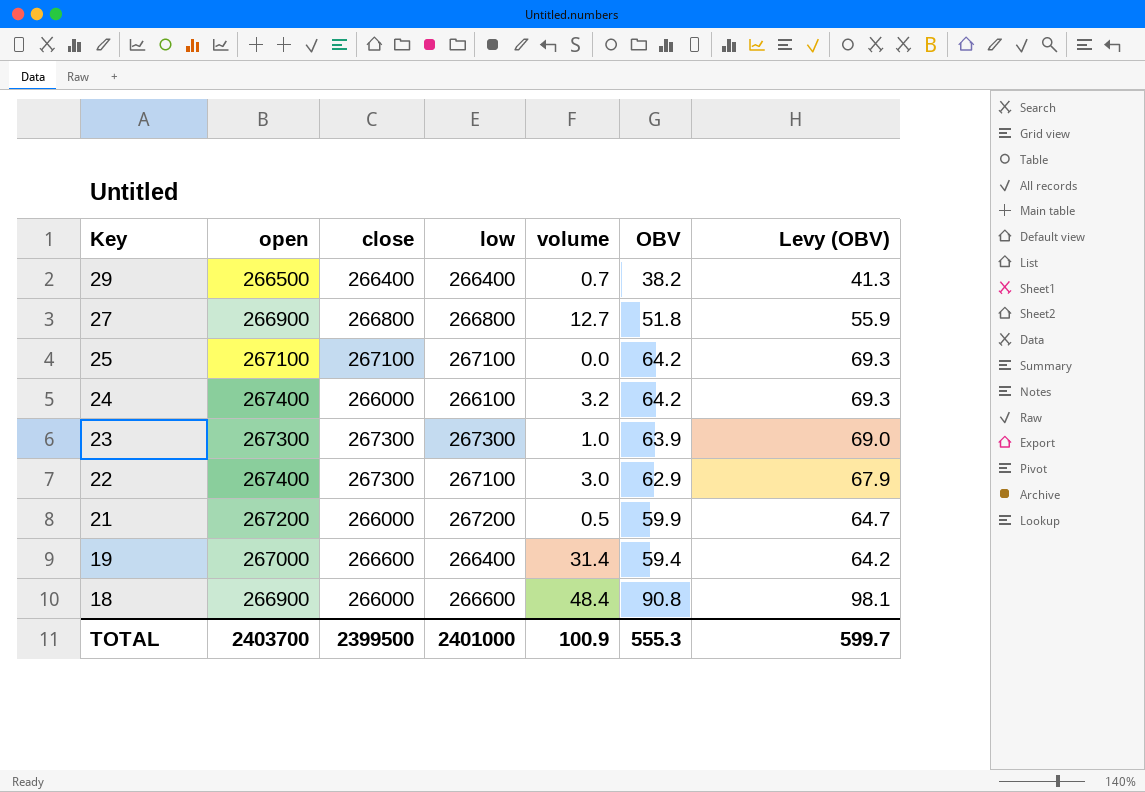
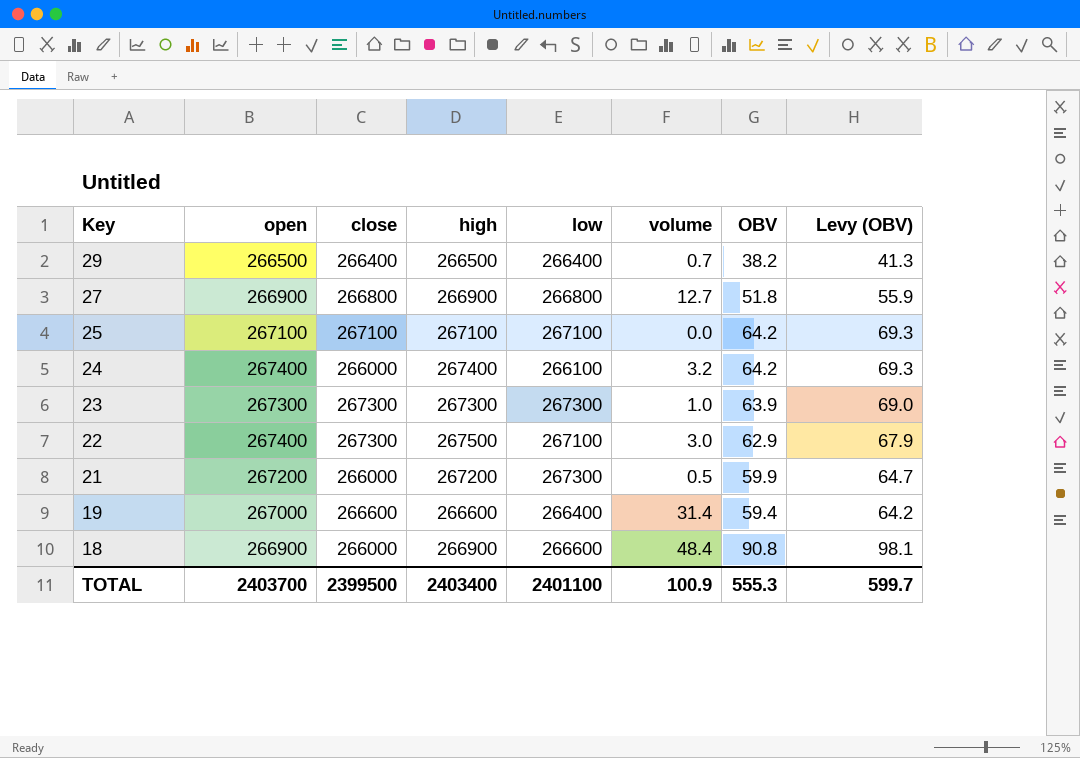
column high | position: none -> 4
21 | low: 267200 -> 267300
TOTAL | low: 2401000 -> 2401100

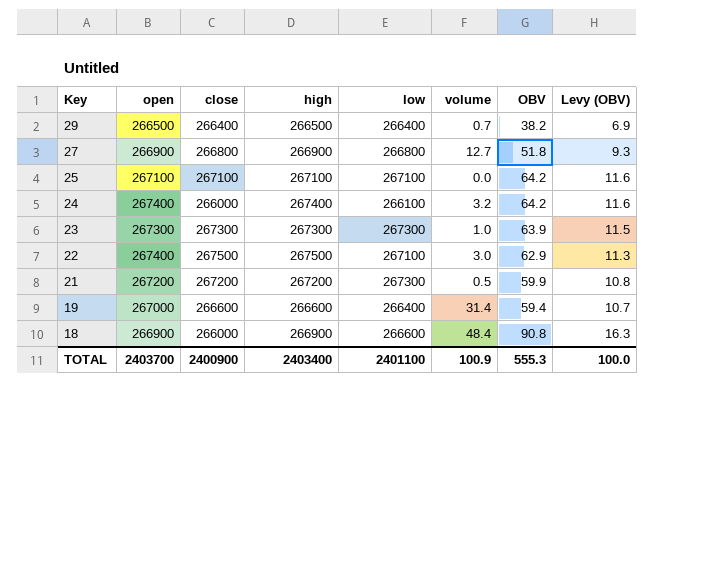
column Levy (OBV) | formula: [OBV] * 1.08 -> [OBV] * 0.18
22 | close: 267300 -> 267500
21 | close: 266000 -> 267200
TOTAL | close: 2399500 -> 2400900
TOTAL | Levy (OBV): 599.7 -> 100.0

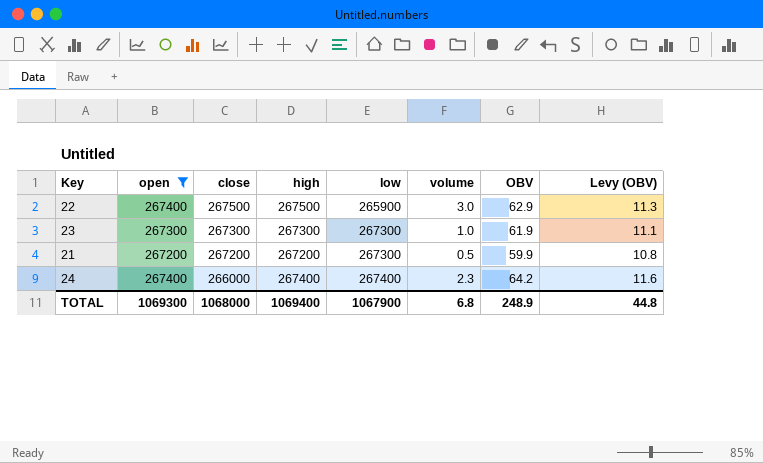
filter: none -> open >= 267200
row order: Key descending -> close descending
22 | low: 267100 -> 265900
23 | OBV: 63.9 -> 61.9
23 | Levy (OBV): 11.5 -> 11.1
24 | low: 266100 -> 267400
24 | volume: 3.2 -> 2.3
TOTAL | open: 2403700 -> 1069300
TOTAL | close: 2400900 -> 1068000
TOTAL | high: 2403400 -> 1069400
TOTAL | low: 2401100 -> 1067900
TOTAL | volume: 100.9 -> 6.8
TOTAL | OBV: 555.3 -> 248.9
TOTAL | Levy (OBV): 100.0 -> 44.8

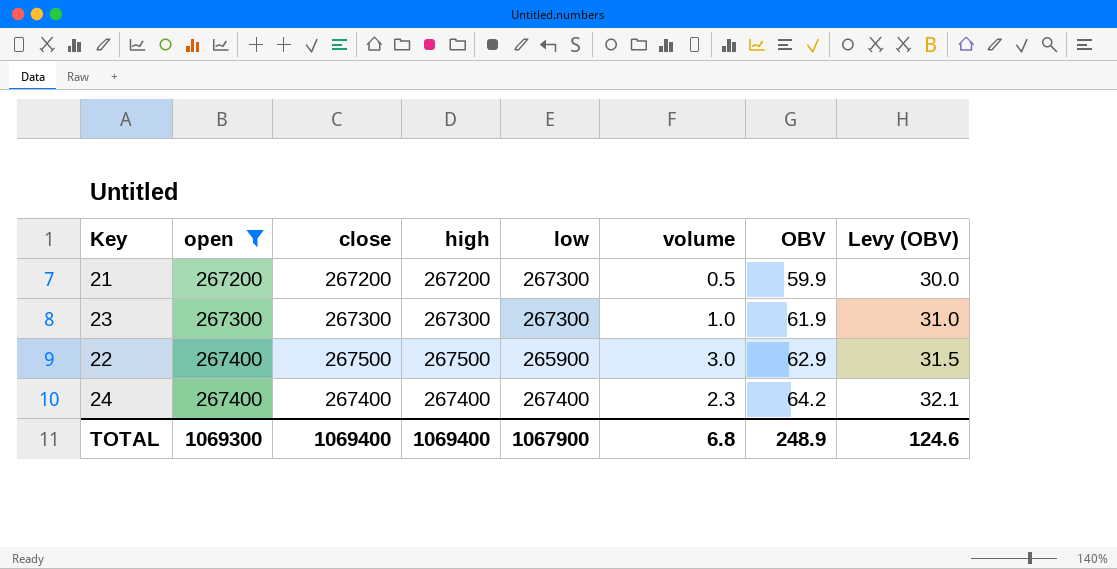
row order: close descending -> open ascending
column Levy (OBV) | formula: [OBV] * 0.18 -> [OBV] * 0.5
24 | close: 266000 -> 267400
TOTAL | close: 1068000 -> 1069400
TOTAL | Levy (OBV): 44.8 -> 124.6

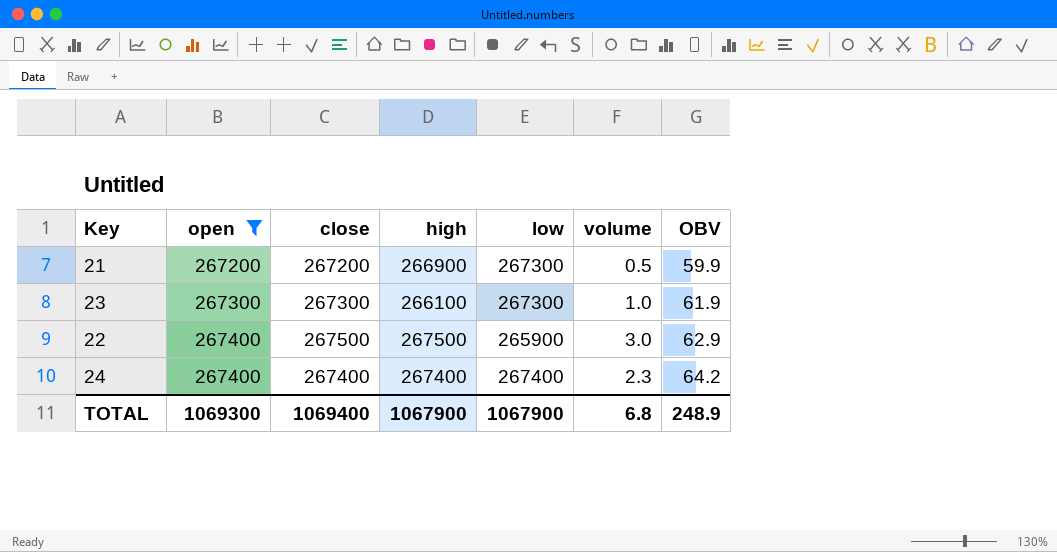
column Levy (OBV) | formula: [OBV] * 0.5 -> none
21 | high: 267200 -> 266900
23 | high: 267300 -> 266100
TOTAL | high: 1069400 -> 1067900

